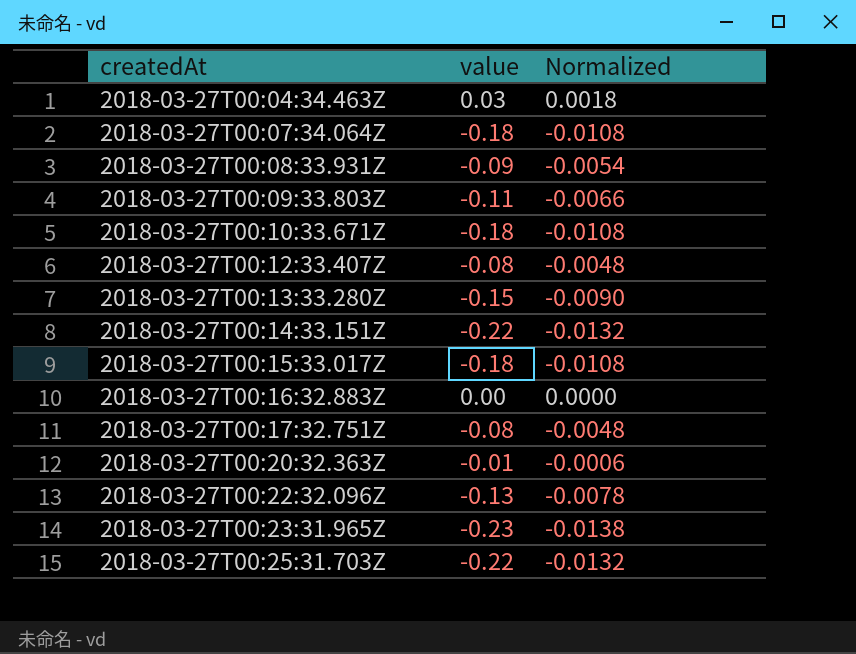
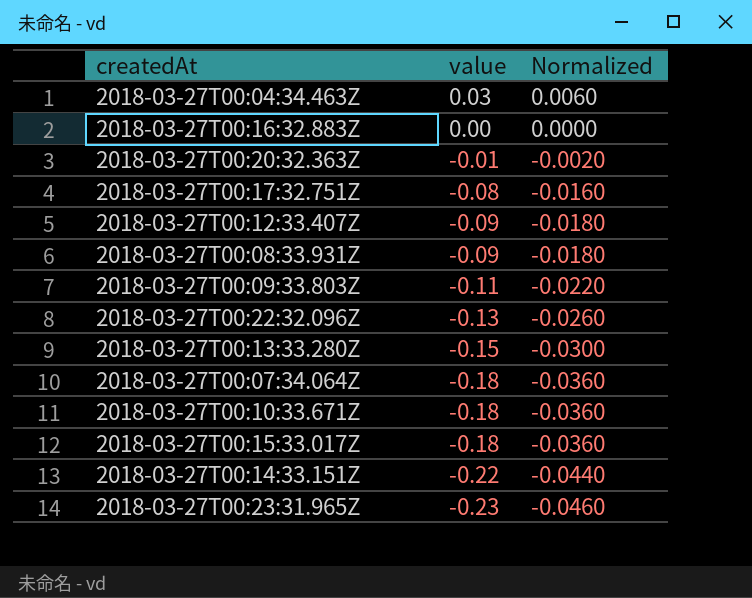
row order: createdAt ascending -> value descending
column Normalized | formula: [value] * 0.06 -> [value] * 0.2
row 2018-03-27T00:25:31.703Z: -0.22 | -0.0132 -> none
2018-03-27T00:12:33.407Z | value: -0.08 -> -0.09

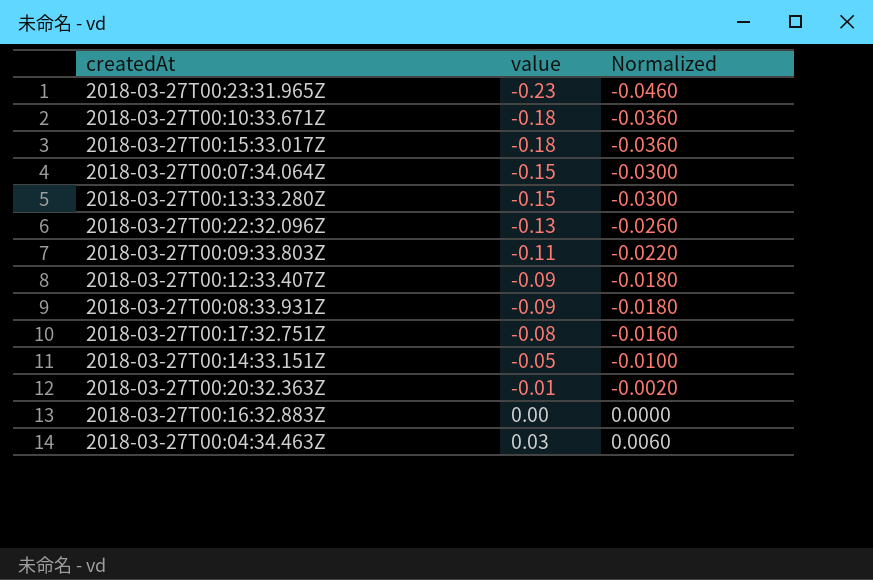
row order: value descending -> value ascending
2018-03-27T00:07:34.064Z | value: -0.18 -> -0.15
2018-03-27T00:07:34.064Z | Normalized: -0.0360 -> -0.0300
2018-03-27T00:14:33.151Z | value: -0.22 -> -0.05
2018-03-27T00:14:33.151Z | Normalized: -0.0440 -> -0.0100

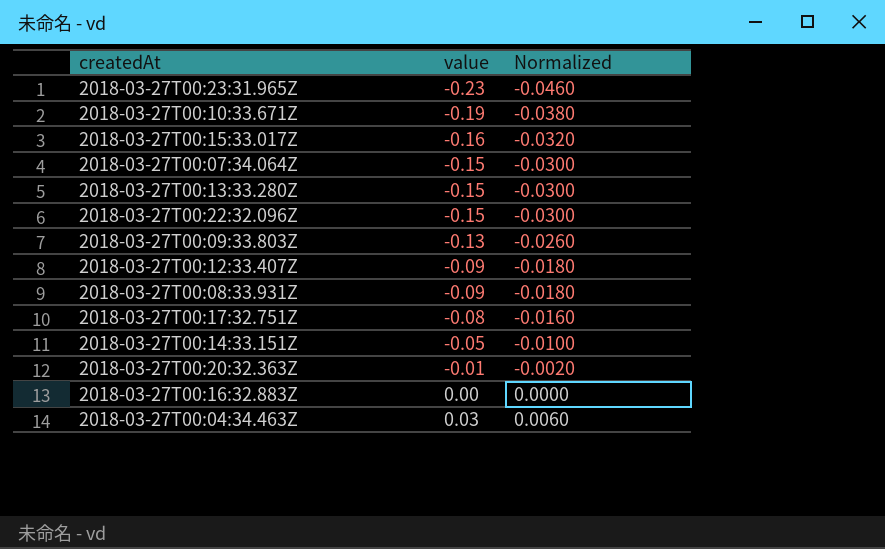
2018-03-27T00:10:33.671Z | value: -0.18 -> -0.19
2018-03-27T00:10:33.671Z | Normalized: -0.0360 -> -0.0380
2018-03-27T00:15:33.017Z | value: -0.18 -> -0.16
2018-03-27T00:15:33.017Z | Normalized: -0.0360 -> -0.0320
2018-03-27T00:22:32.096Z | value: -0.13 -> -0.15
2018-03-27T00:22:32.096Z | Normalized: -0.0260 -> -0.0300
2018-03-27T00:09:33.803Z | value: -0.11 -> -0.13
2018-03-27T00:09:33.803Z | Normalized: -0.0220 -> -0.0260

